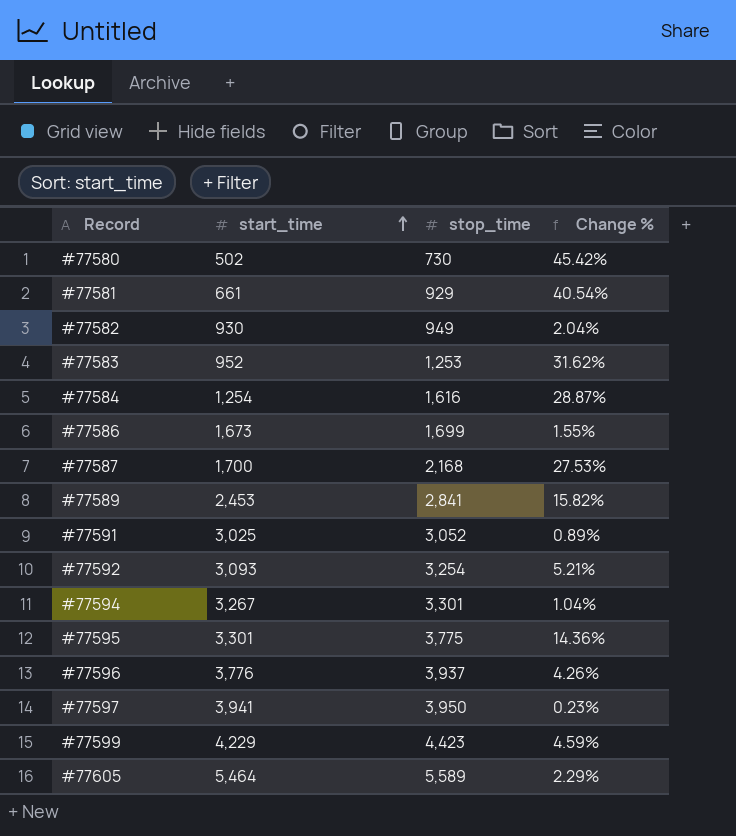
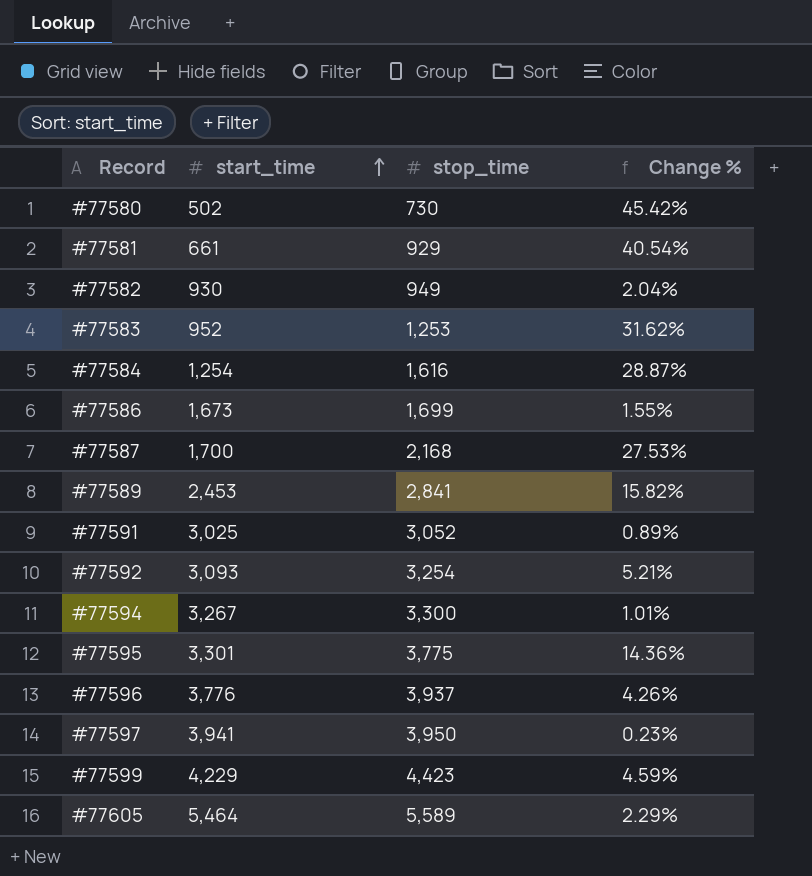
#77594 | stop_time: 3,301 -> 3,300
#77594 | Change %: 1.04% -> 1.01%

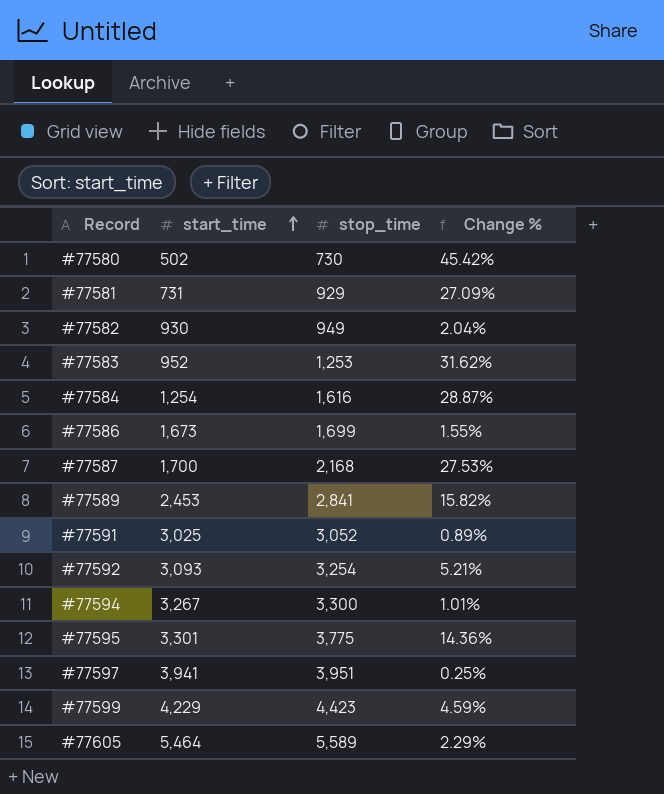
row #77596: 3,776 | 3,937 | 4.26% -> none
#77581 | start_time: 661 -> 731
#77581 | Change %: 40.54% -> 27.09%
#77597 | stop_time: 3,950 -> 3,951
#77597 | Change %: 0.23% -> 0.25%

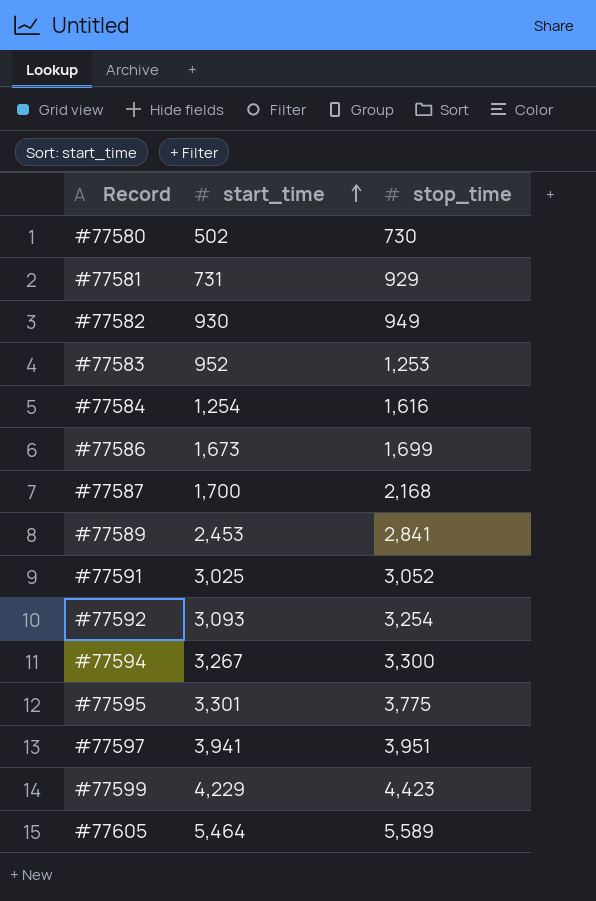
column Change % | formula: ([stop_time] - [start_time]) / [start_time] -> none

